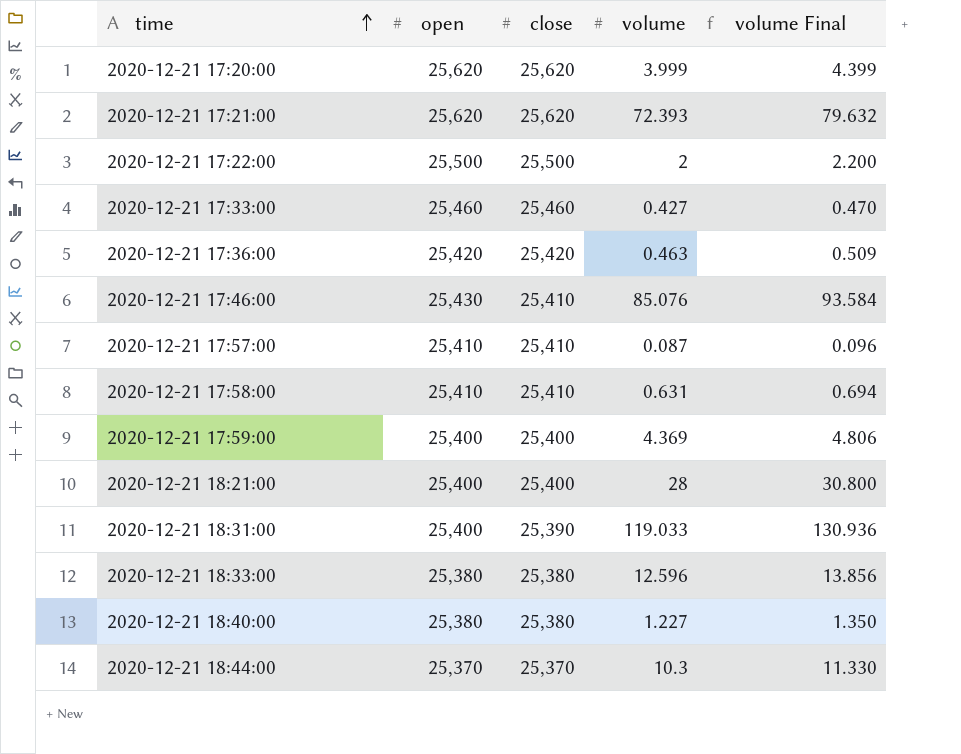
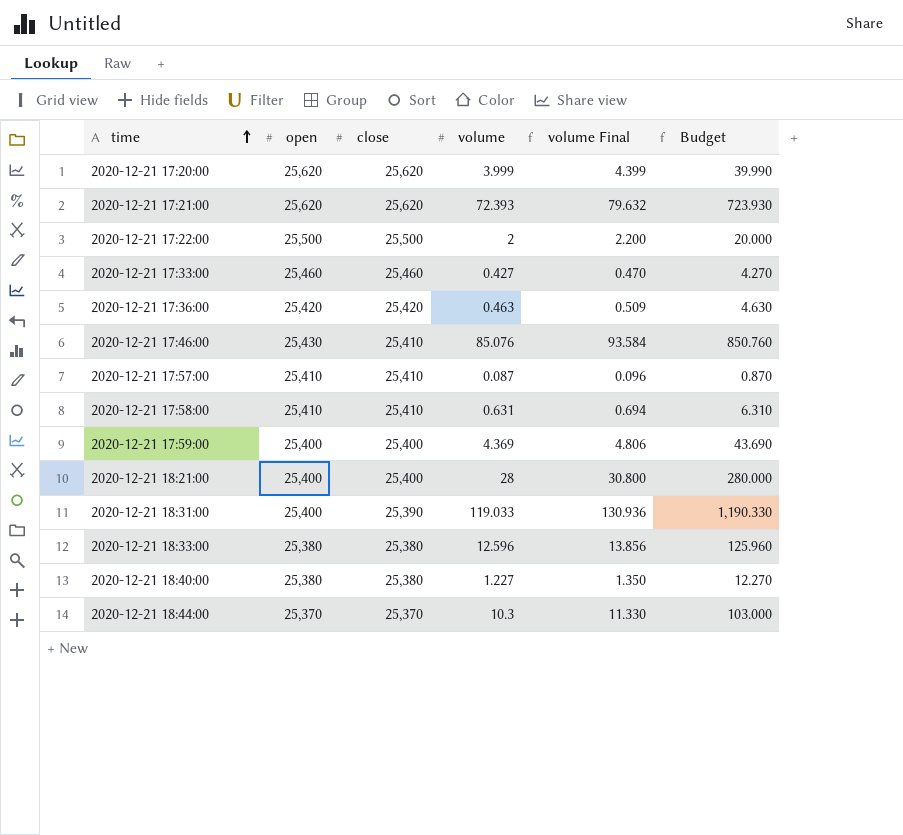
column Budget | formula: none -> [volume] * 10

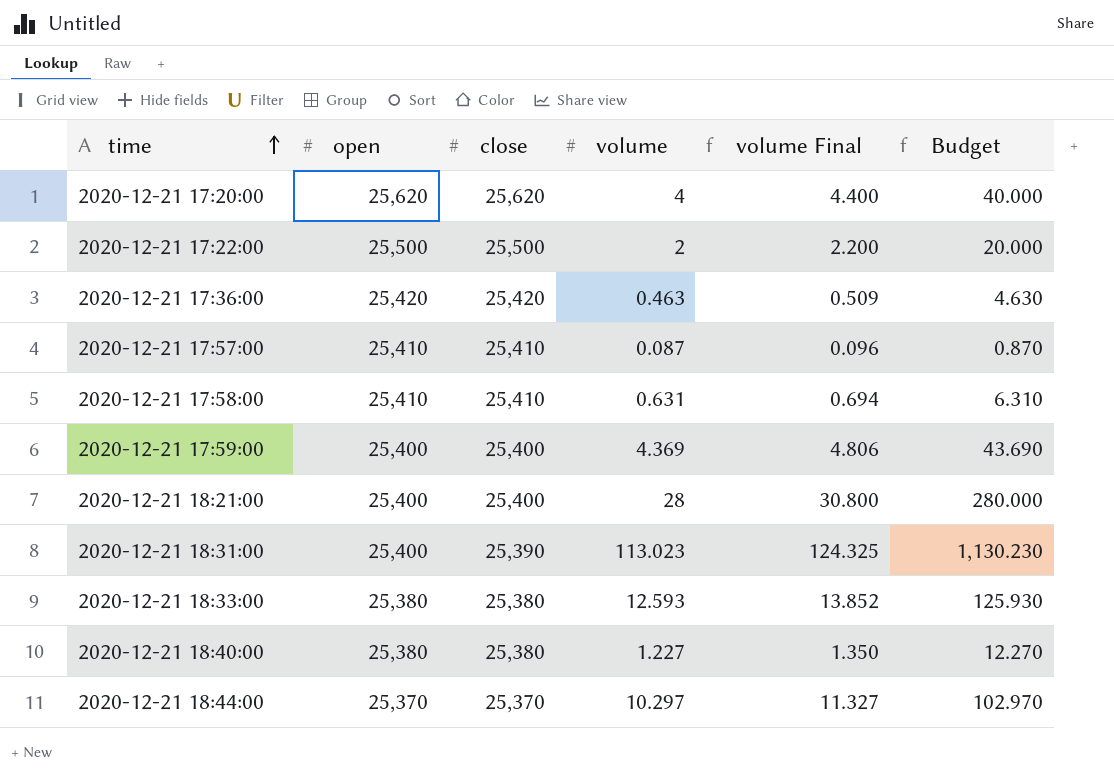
row 2020-12-21 17:21:00: 25,620 | 25,620 | 72.393 | 79.632 | 723.930 -> none
row 2020-12-21 17:33:00: 25,460 | 25,460 | 0.427 | 0.470 | 4.270 -> none
row 2020-12-21 17:46:00: 25,430 | 25,410 | 85.076 | 93.584 | 850.760 -> none
2020-12-21 17:20:00 | volume: 3.999 -> 4
2020-12-21 17:20:00 | volume Final: 4.399 -> 4.400
2020-12-21 17:20:00 | Budget: 39.990 -> 40.000
2020-12-21 18:31:00 | volume: 119.033 -> 113.023
2020-12-21 18:31:00 | volume Final: 130.936 -> 124.325
2020-12-21 18:31:00 | Budget: 1,190.330 -> 1,130.230
2020-12-21 18:33:00 | volume: 12.596 -> 12.593
2020-12-21 18:33:00 | volume Final: 13.856 -> 13.852
2020-12-21 18:33:00 | Budget: 125.960 -> 125.930
2020-12-21 18:44:00 | volume: 10.3 -> 10.297
2020-12-21 18:44:00 | volume Final: 11.330 -> 11.327
2020-12-21 18:44:00 | Budget: 103.000 -> 102.970

